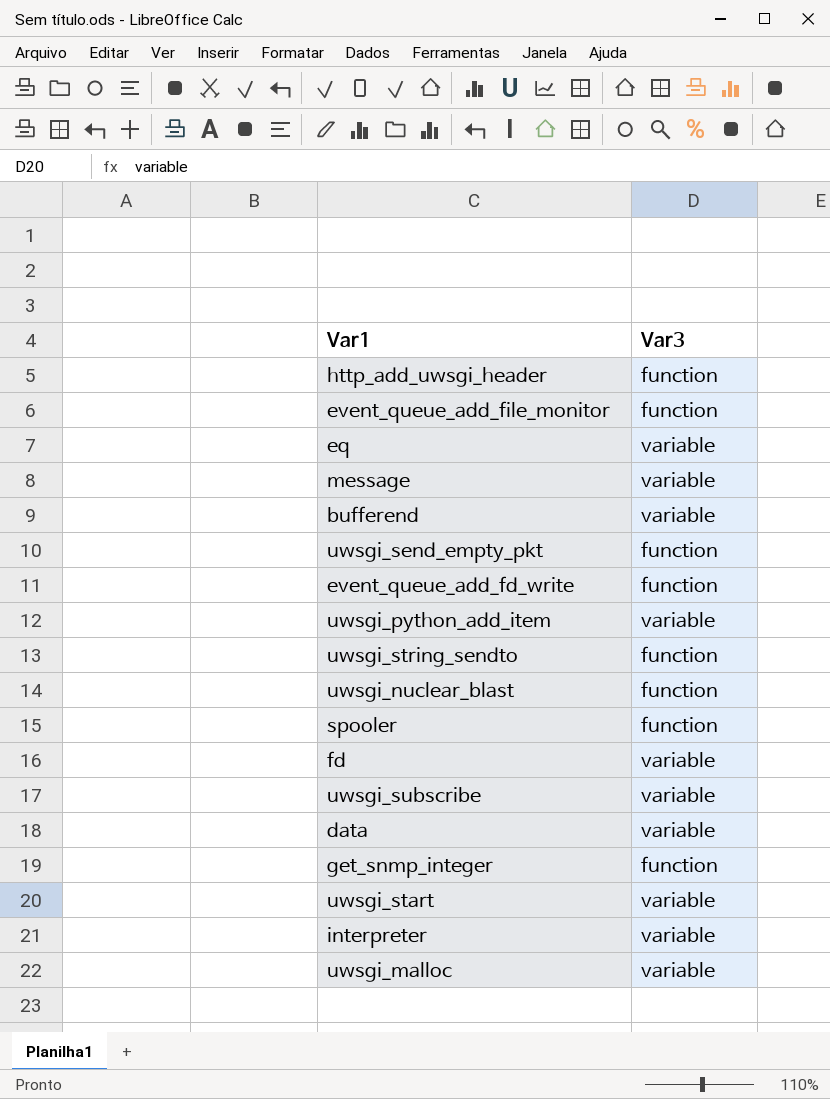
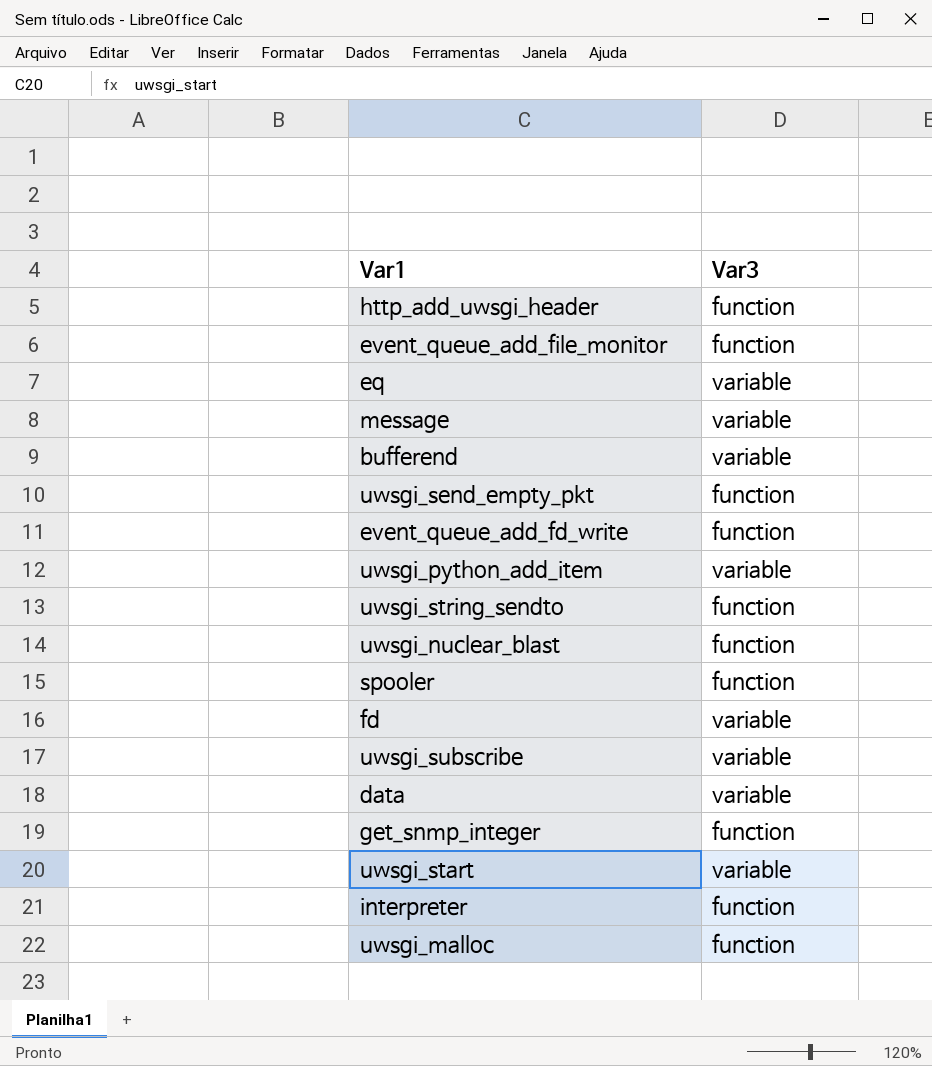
interpreter | Var3: variable -> function
uwsgi_malloc | Var3: variable -> function

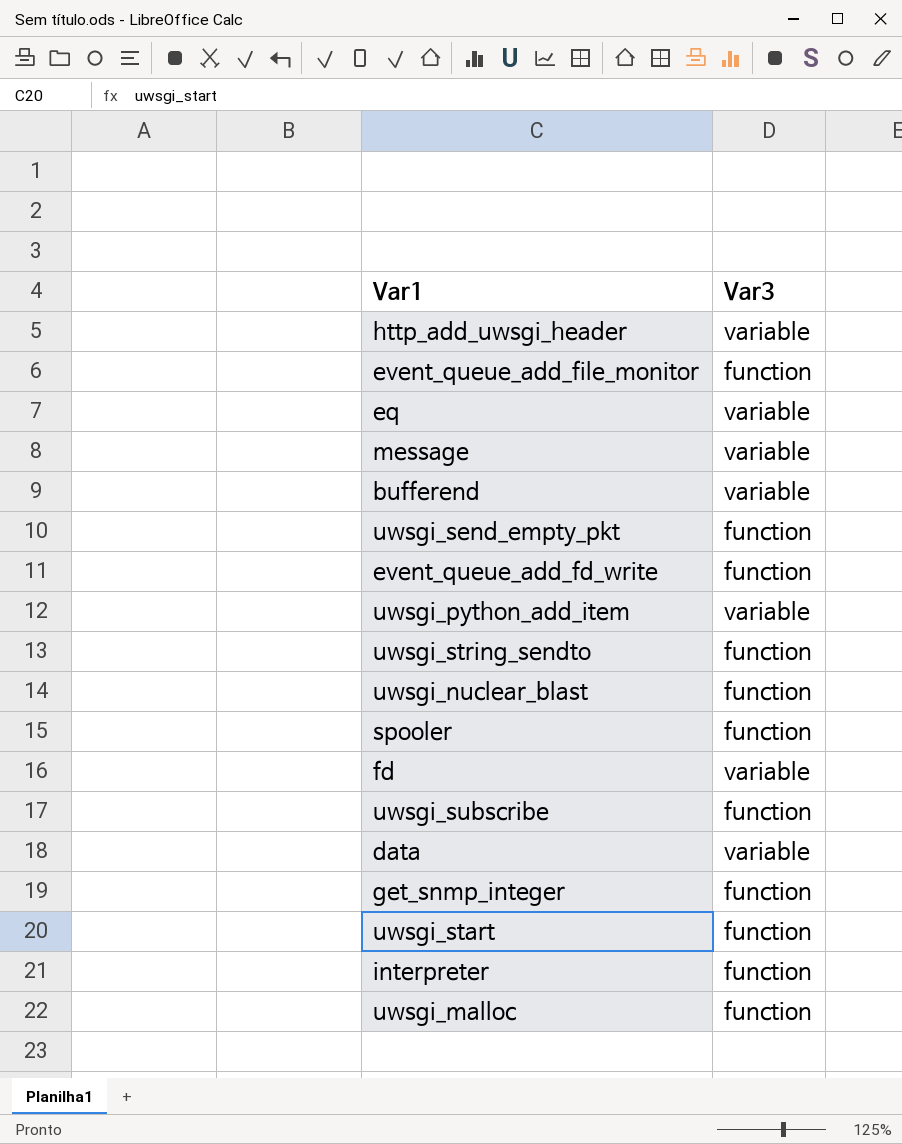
http_add_uwsgi_header | Var3: function -> variable
uwsgi_subscribe | Var3: variable -> function
uwsgi_start | Var3: variable -> function

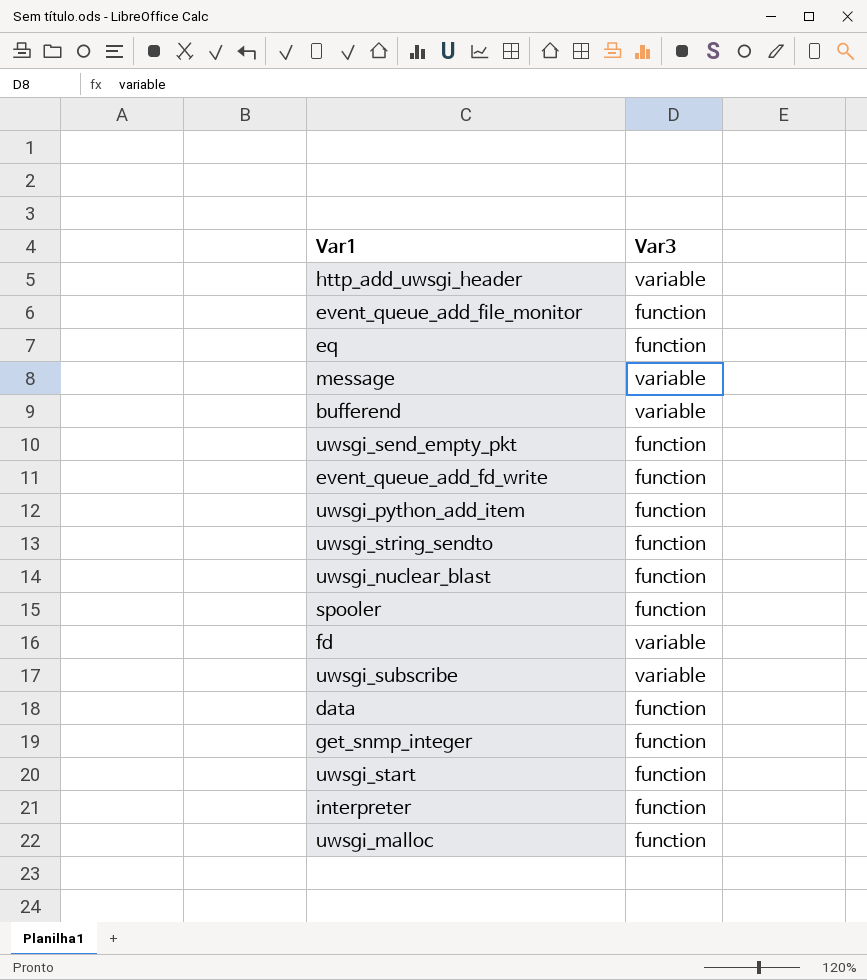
eq | Var3: variable -> function
uwsgi_python_add_item | Var3: variable -> function
uwsgi_subscribe | Var3: function -> variable
data | Var3: variable -> function

